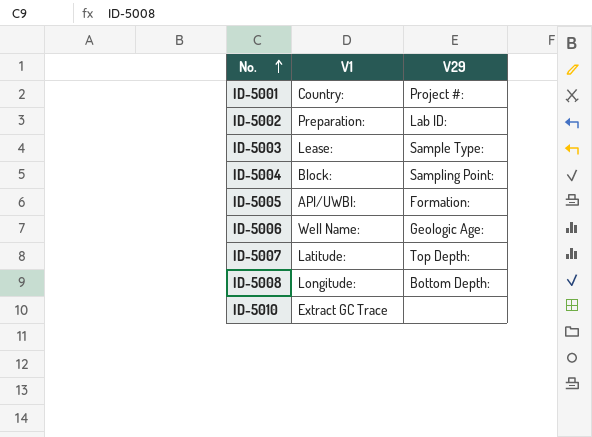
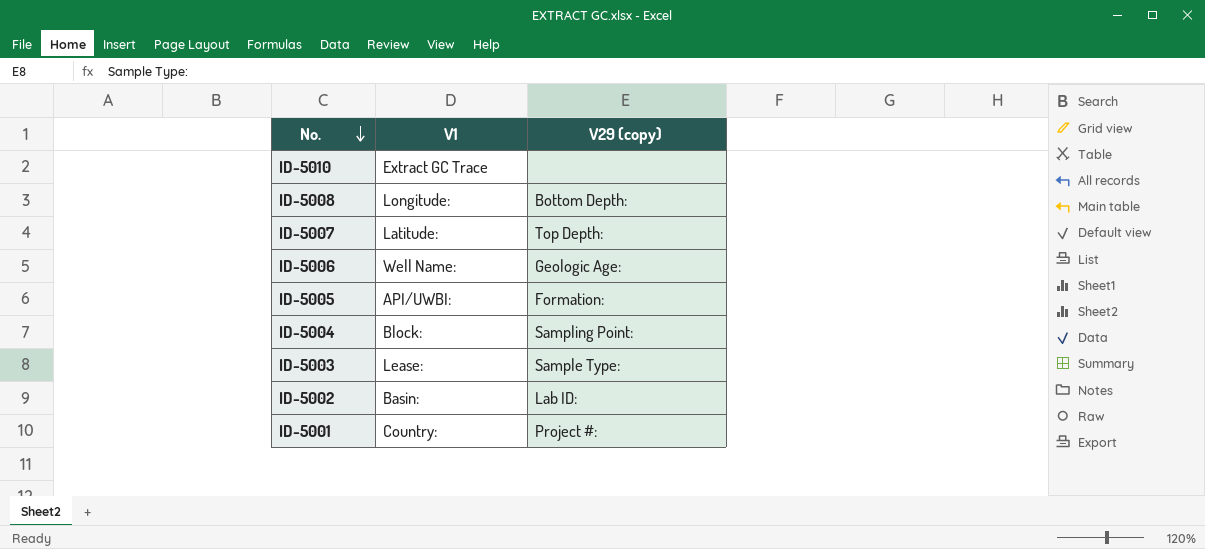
row order: No. ascending -> No. descending
column name: V29 -> V29 (copy)
ID-5002 | V1: Preparation: -> Basin:

